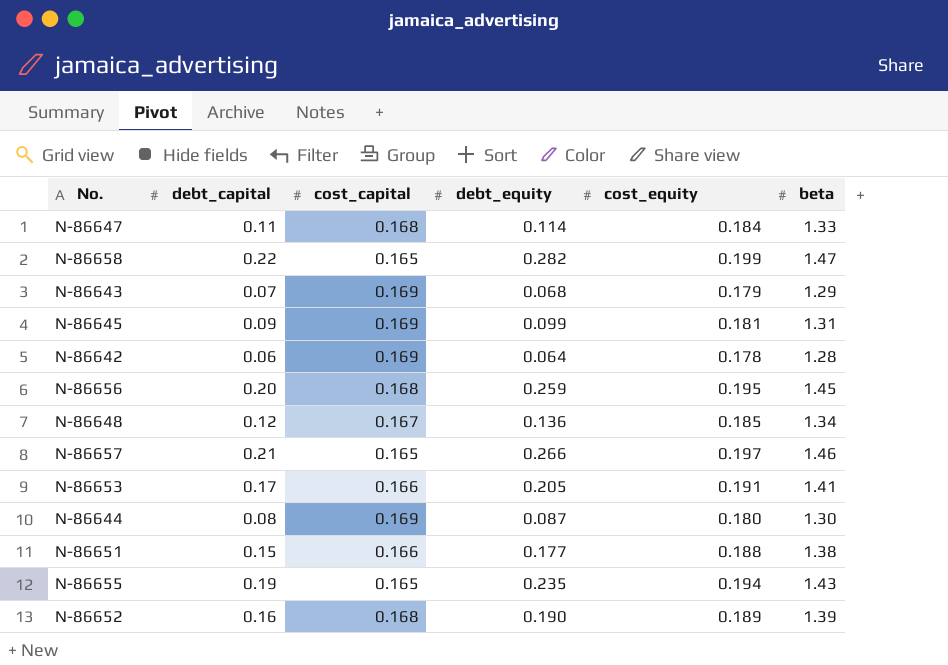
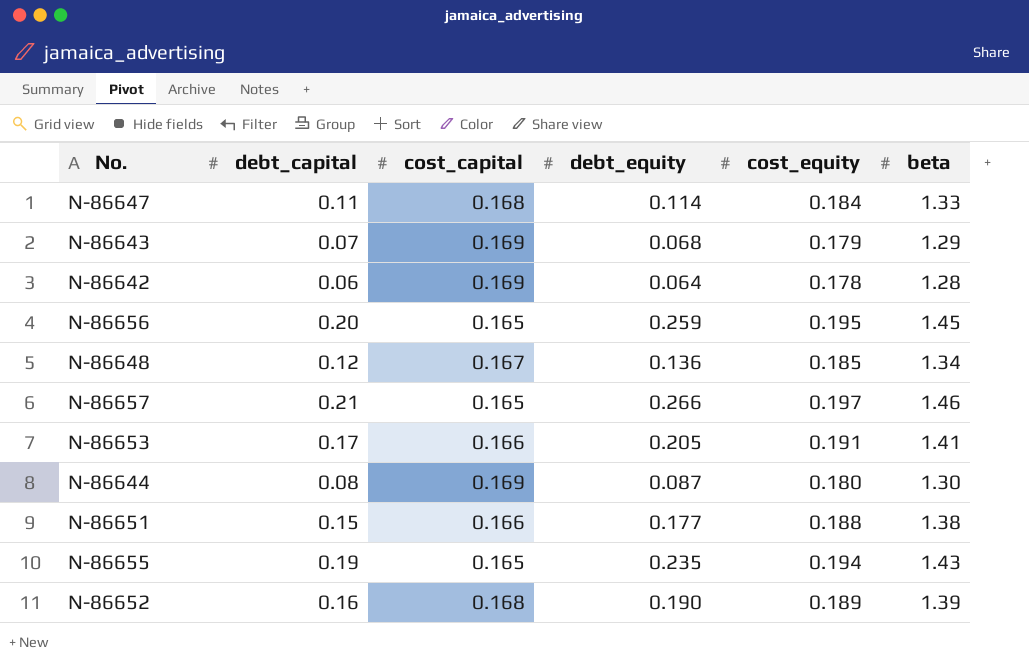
row N-86658: 0.22 | 0.165 | 0.282 | 0.199 | 1.47 -> none
row N-86645: 0.09 | 0.169 | 0.099 | 0.181 | 1.31 -> none
N-86656 | cost_capital: 0.168 -> 0.165

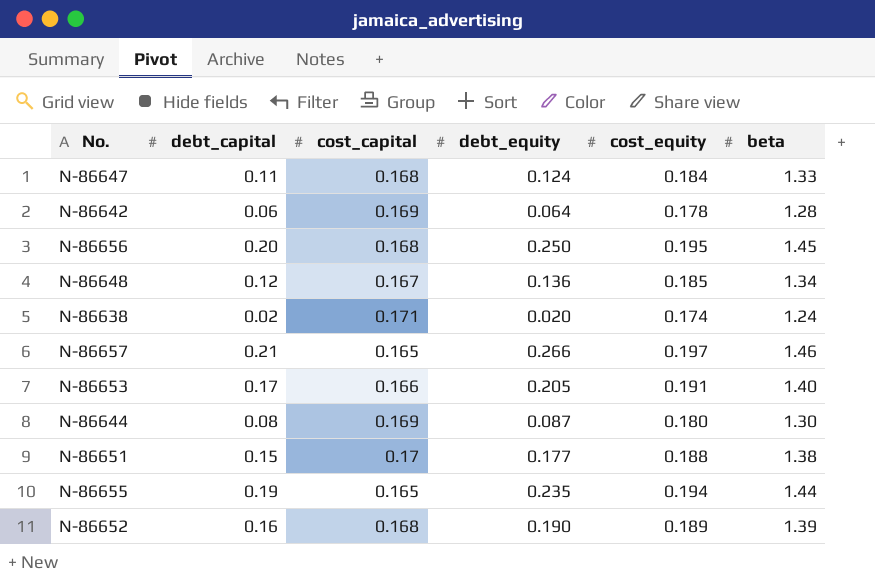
row N-86643: 0.07 | 0.169 | 0.068 | 0.179 | 1.29 -> none
N-86647 | debt_equity: 0.114 -> 0.124
N-86656 | cost_capital: 0.165 -> 0.168
N-86656 | debt_equity: 0.259 -> 0.250
row N-86638: none -> 0.02 | 0.171 | 0.020 | 0.174 | 1.24
N-86653 | beta: 1.41 -> 1.40
N-86651 | cost_capital: 0.166 -> 0.17
N-86655 | beta: 1.43 -> 1.44

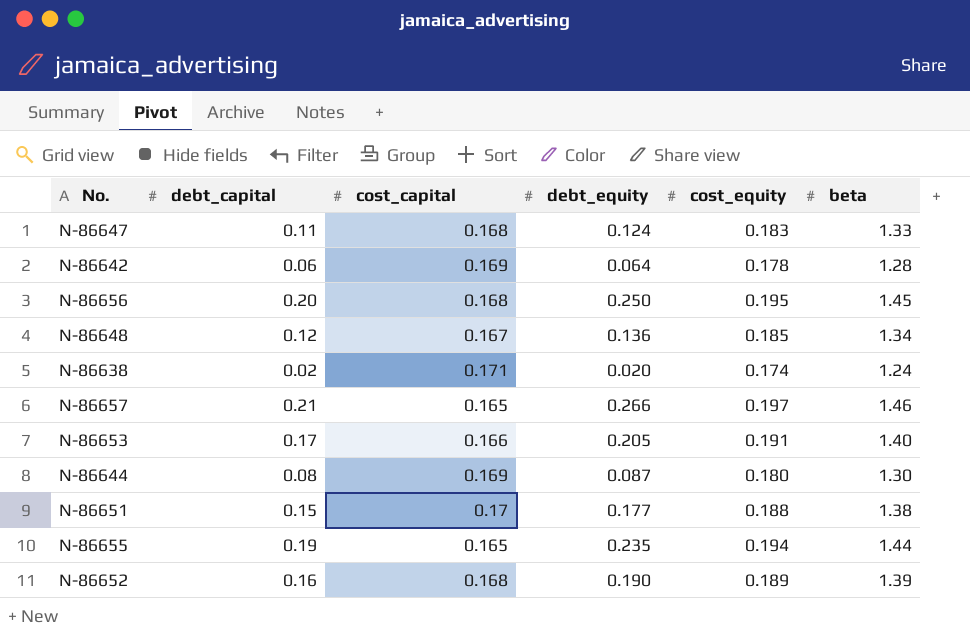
N-86647 | cost_equity: 0.184 -> 0.183

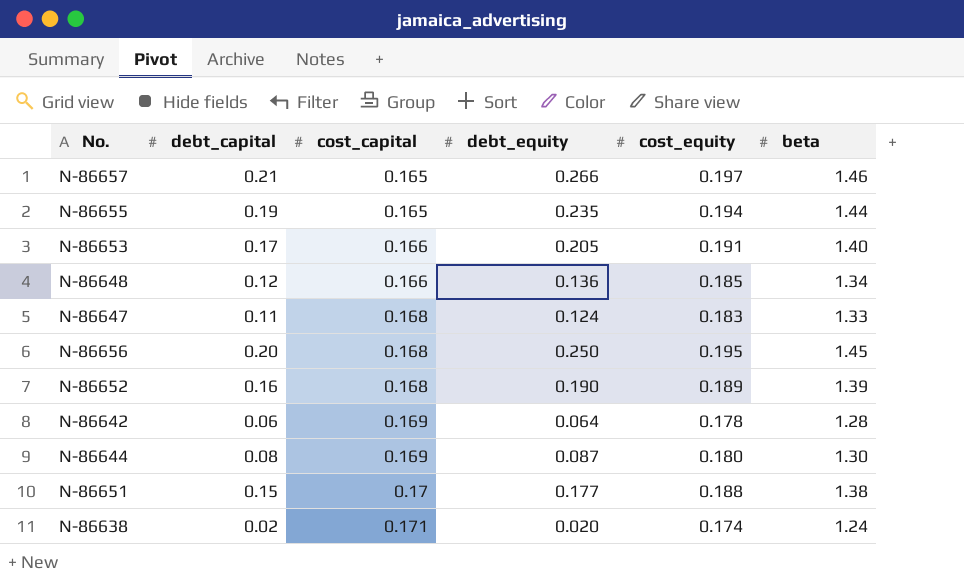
row order: none -> cost_capital ascending
N-86648 | cost_capital: 0.167 -> 0.166

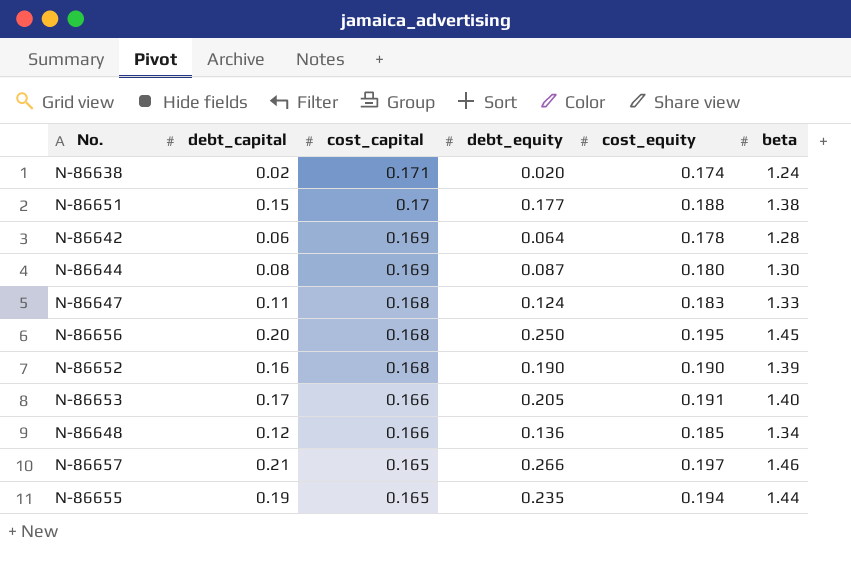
row order: cost_capital ascending -> cost_capital descending
N-86652 | cost_equity: 0.189 -> 0.190

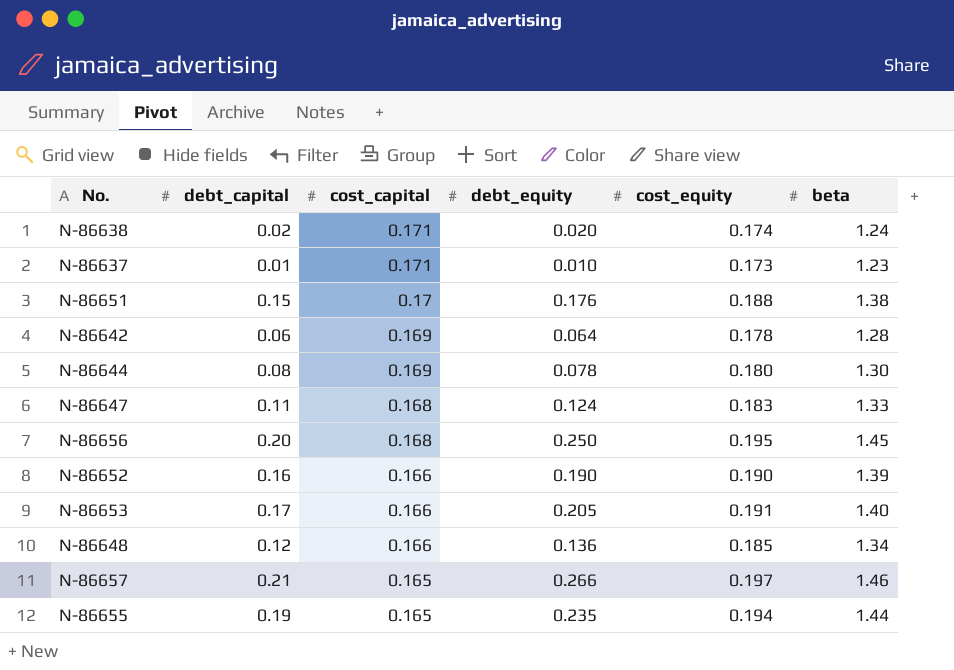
row N-86637: none -> 0.01 | 0.171 | 0.010 | 0.173 | 1.23
N-86651 | debt_equity: 0.177 -> 0.176
N-86644 | debt_equity: 0.087 -> 0.078
N-86652 | cost_capital: 0.168 -> 0.166

